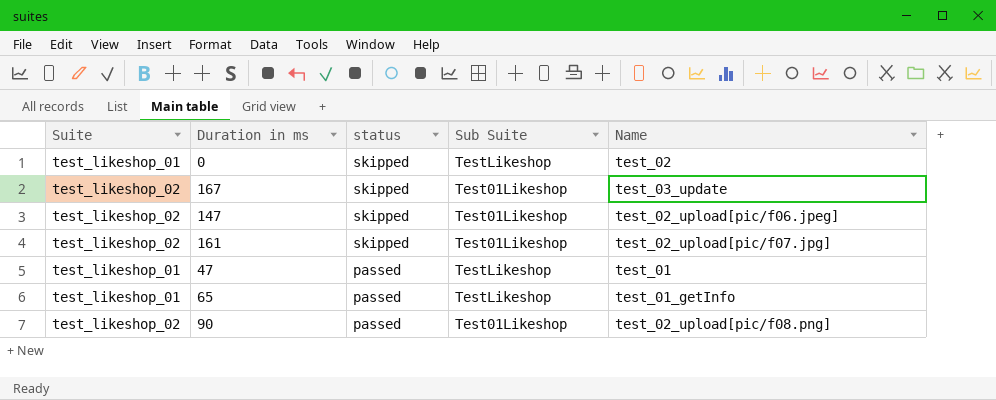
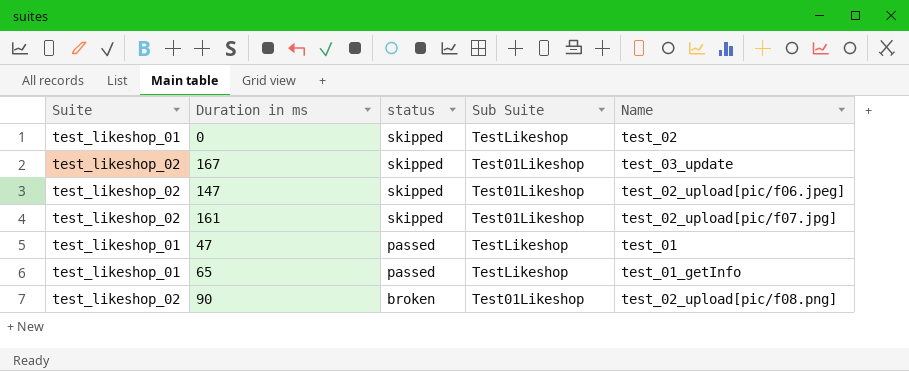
90 | status: passed -> broken

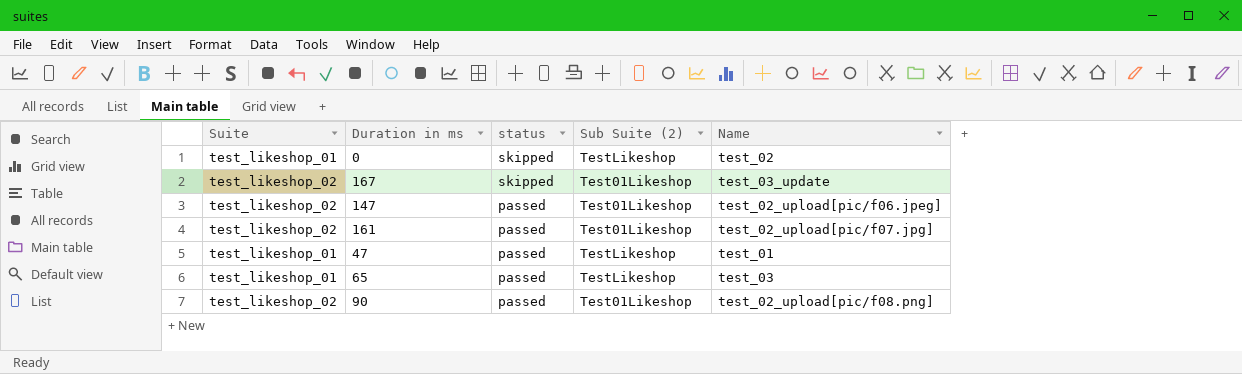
column name: Sub Suite -> Sub Suite (2)
147 | status: skipped -> passed
161 | status: skipped -> passed
65 | Name: test_01_getInfo -> test_03
90 | status: broken -> passed

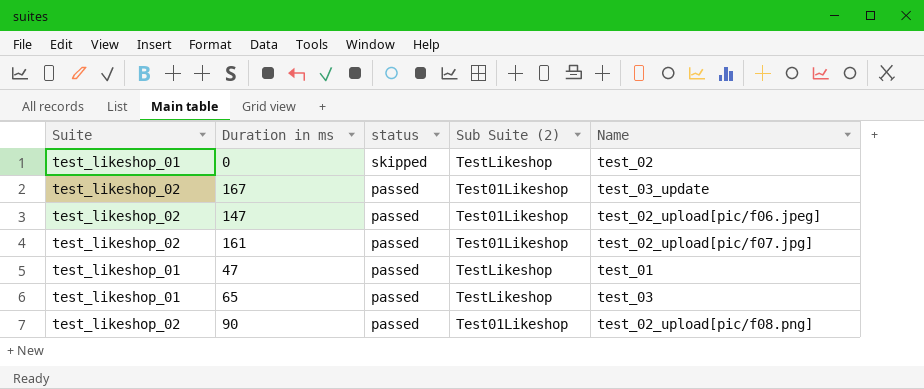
167 | status: skipped -> passed

